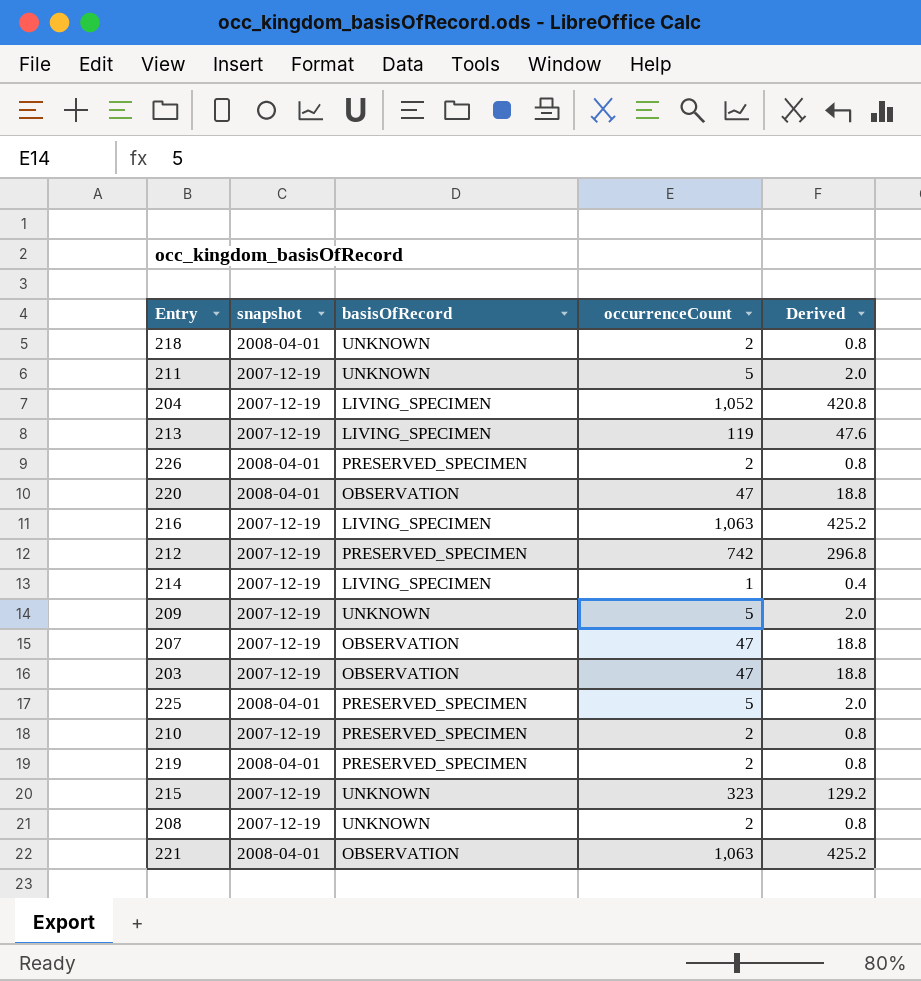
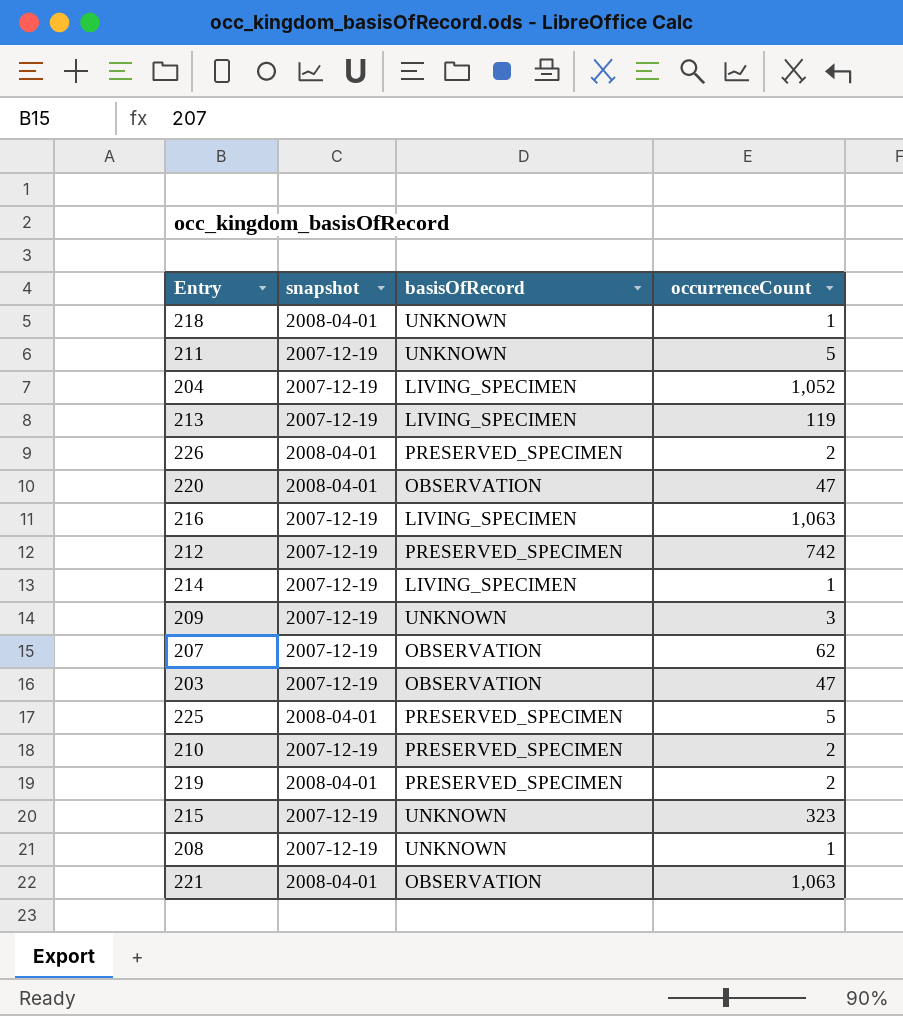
column Derived | formula: [occurrenceCount] * 0.4 -> none
218 | occurrenceCount: 2 -> 1
209 | occurrenceCount: 5 -> 3
207 | occurrenceCount: 47 -> 62
208 | occurrenceCount: 2 -> 1

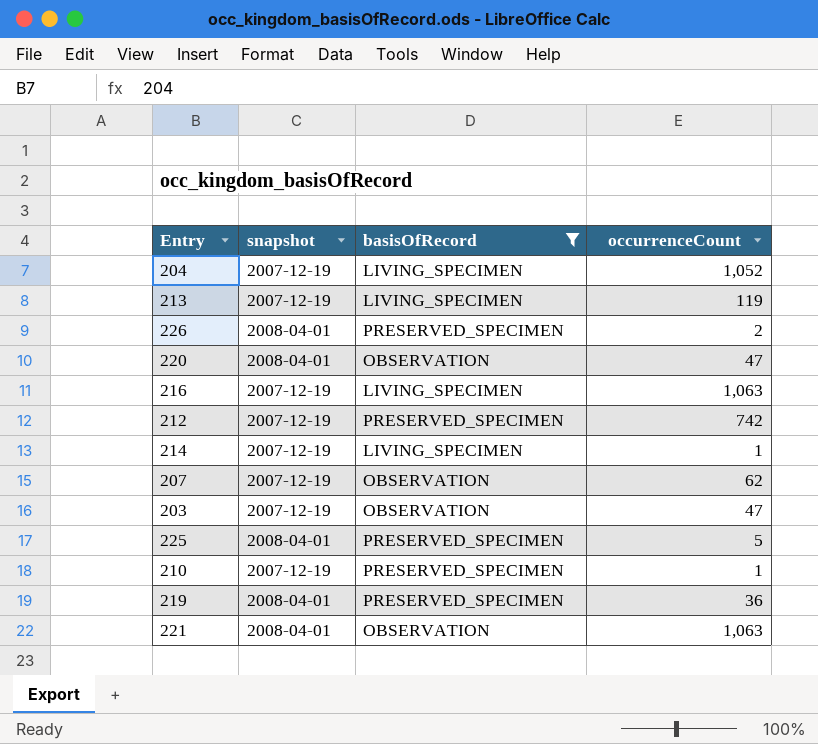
filter: none -> basisOfRecord != UNKNOWN
210 | occurrenceCount: 2 -> 1
219 | occurrenceCount: 2 -> 36

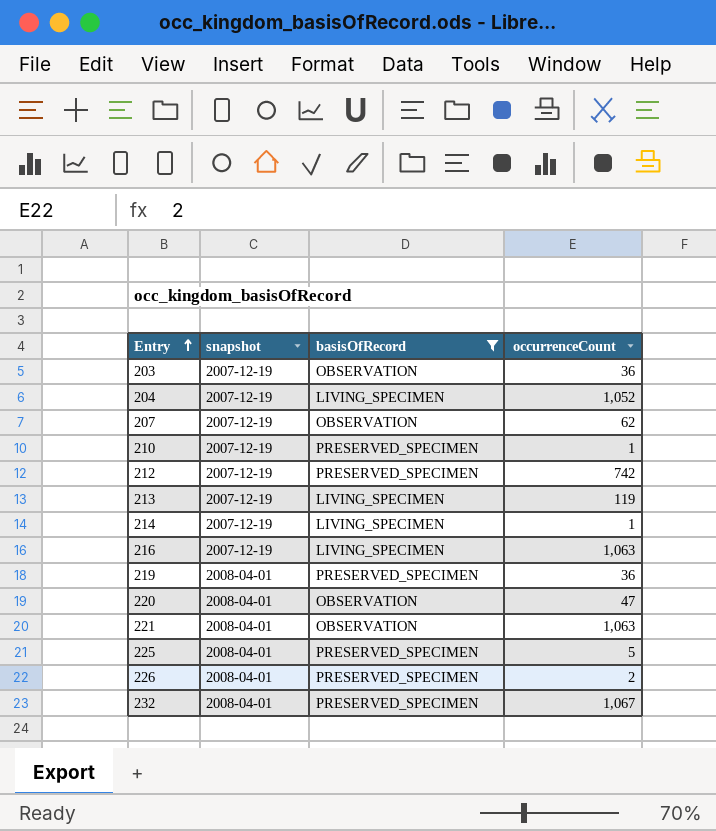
row order: none -> Entry ascending
203 | occurrenceCount: 47 -> 36
row 232: none -> 2008-04-01 | PRESERVED_SPECIMEN | 1,067

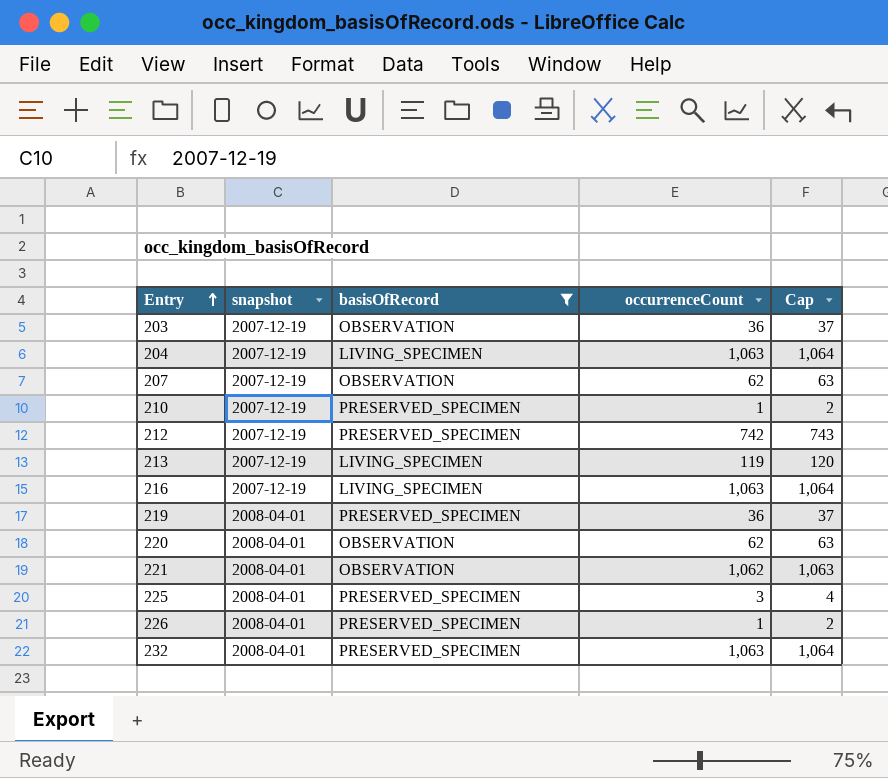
column Cap | formula: none -> [occurrenceCount] + 1
row 214: 2007-12-19 | LIVING_SPECIMEN | 1 -> none
204 | occurrenceCount: 1,052 -> 1,063
220 | occurrenceCount: 47 -> 62
221 | occurrenceCount: 1,063 -> 1,062
225 | occurrenceCount: 5 -> 3
226 | occurrenceCount: 2 -> 1
232 | occurrenceCount: 1,067 -> 1,063

